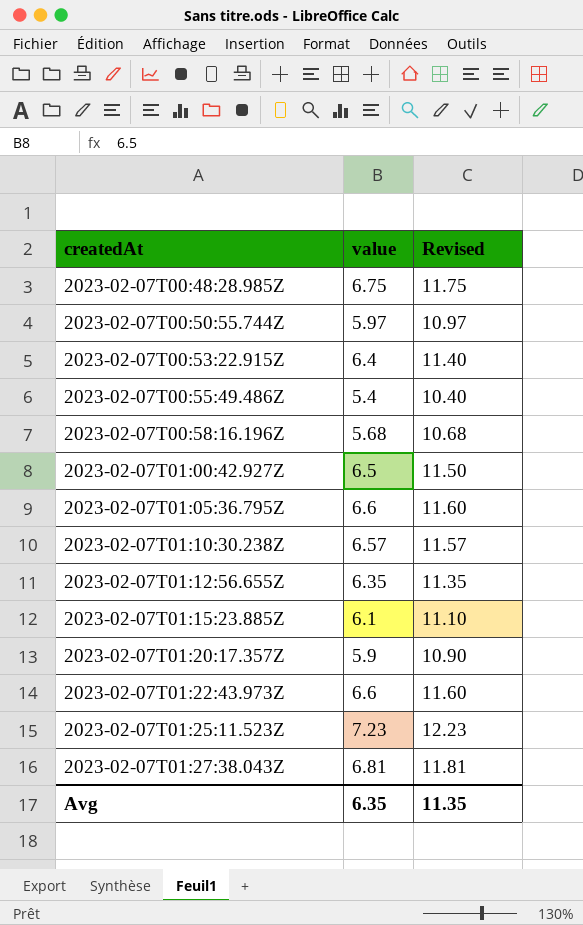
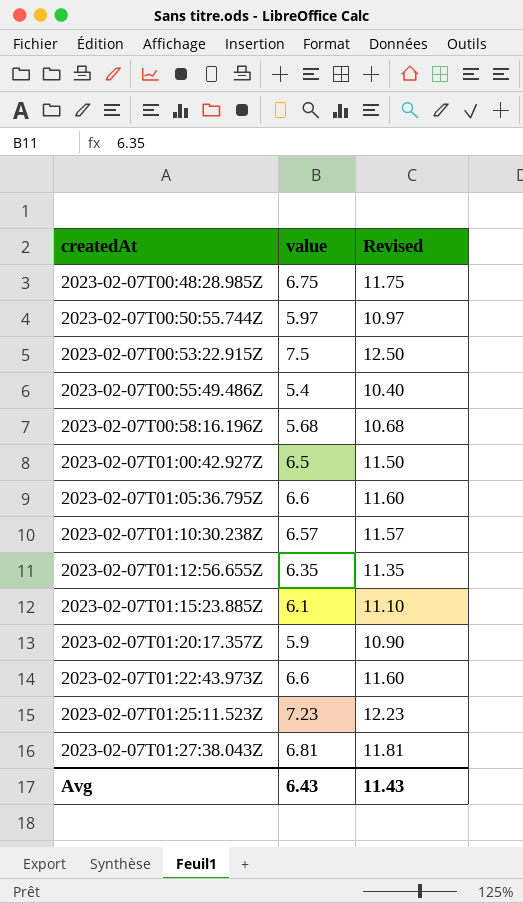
2023-02-07T00:53:22.915Z | value: 6.4 -> 7.5
2023-02-07T00:53:22.915Z | Revised: 11.40 -> 12.50
Avg | value: 6.35 -> 6.43
Avg | Revised: 11.35 -> 11.43

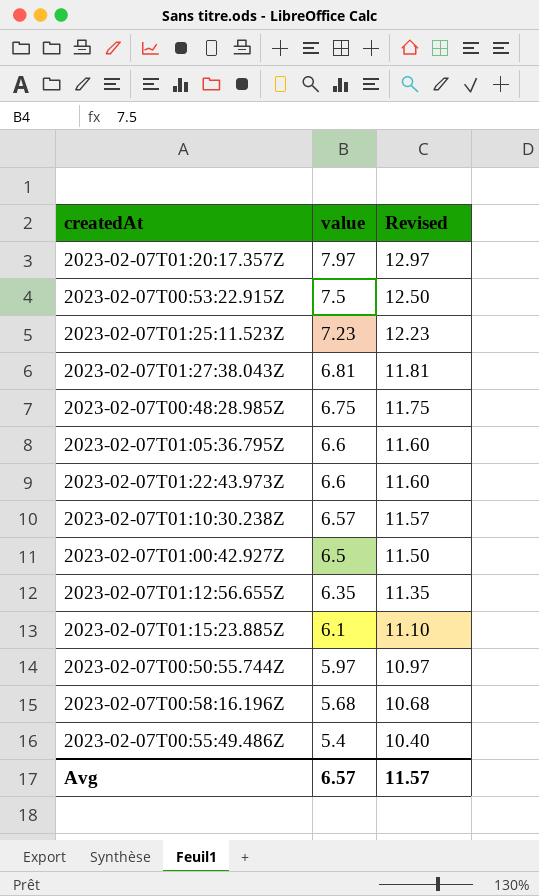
row order: createdAt ascending -> value descending
2023-02-07T01:20:17.357Z | value: 5.9 -> 7.97
2023-02-07T01:20:17.357Z | Revised: 10.90 -> 12.97
Avg | value: 6.43 -> 6.57
Avg | Revised: 11.43 -> 11.57

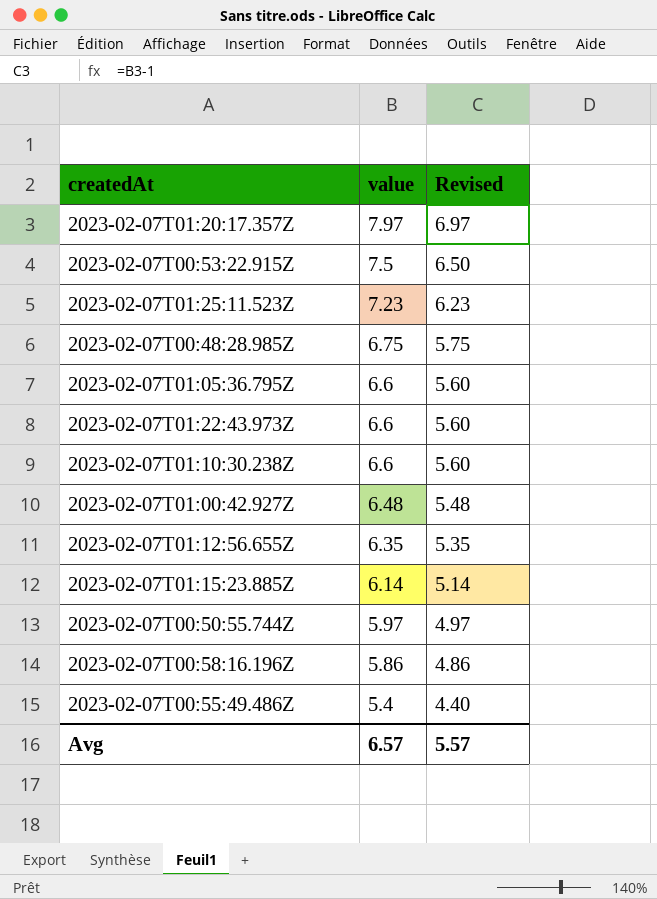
column Revised | formula: [value] + 5 -> [value] - 1
row 2023-02-07T01:27:38.043Z: 6.81 | 11.81 -> none
2023-02-07T01:10:30.238Z | value: 6.57 -> 6.6
2023-02-07T01:00:42.927Z | value: 6.5 -> 6.48
2023-02-07T01:15:23.885Z | value: 6.1 -> 6.14
2023-02-07T00:58:16.196Z | value: 5.68 -> 5.86
Avg | Revised: 11.57 -> 5.57

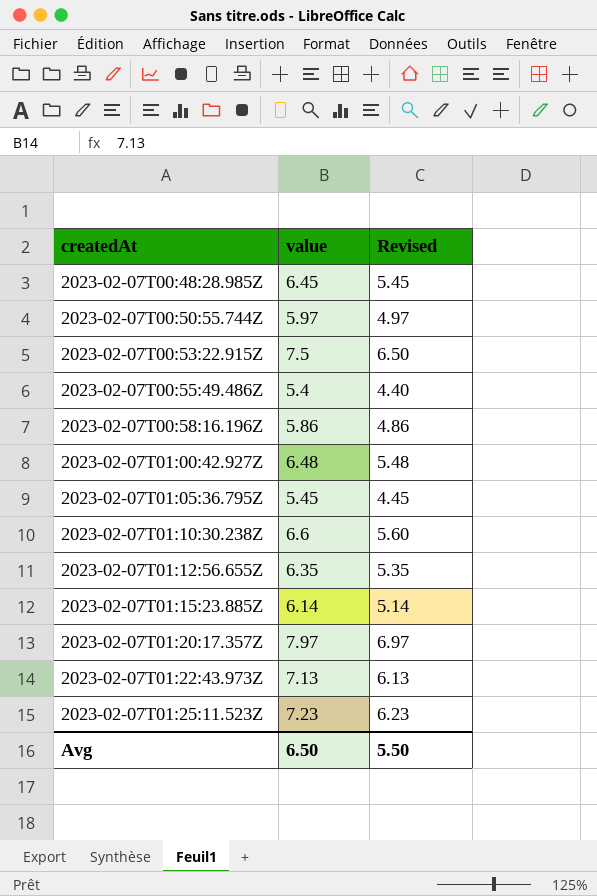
row order: value descending -> createdAt ascending
2023-02-07T00:48:28.985Z | value: 6.75 -> 6.45
2023-02-07T00:48:28.985Z | Revised: 5.75 -> 5.45
2023-02-07T01:05:36.795Z | value: 6.6 -> 5.45
2023-02-07T01:05:36.795Z | Revised: 5.60 -> 4.45
2023-02-07T01:22:43.973Z | value: 6.6 -> 7.13
2023-02-07T01:22:43.973Z | Revised: 5.60 -> 6.13
Avg | value: 6.57 -> 6.50
Avg | Revised: 5.57 -> 5.50

